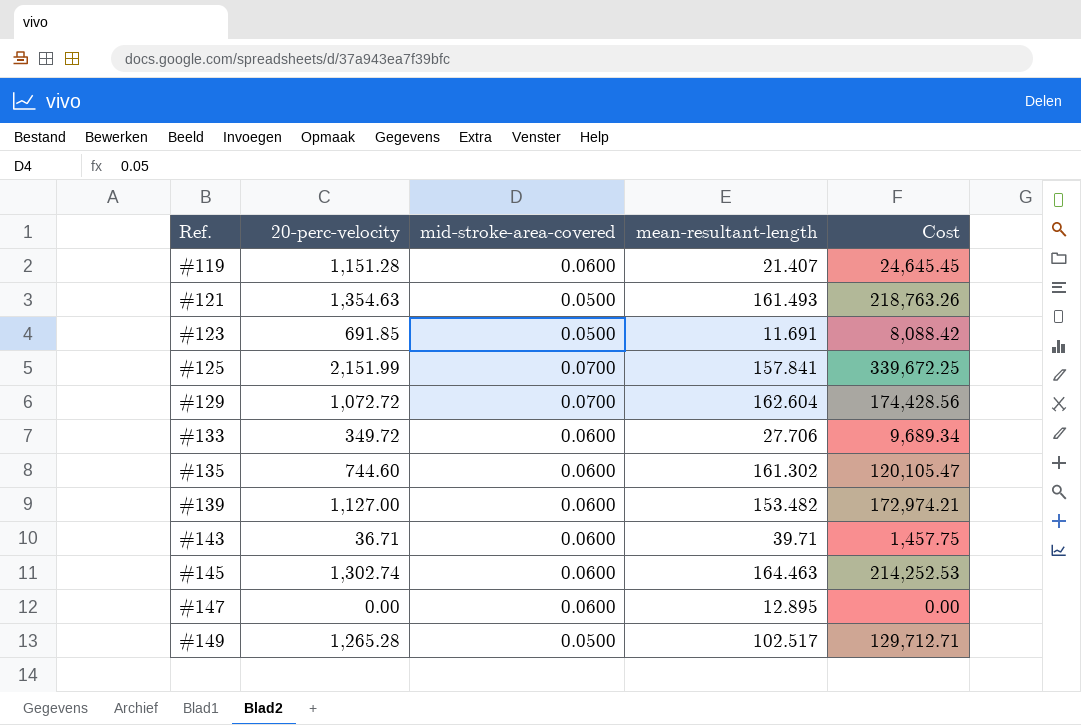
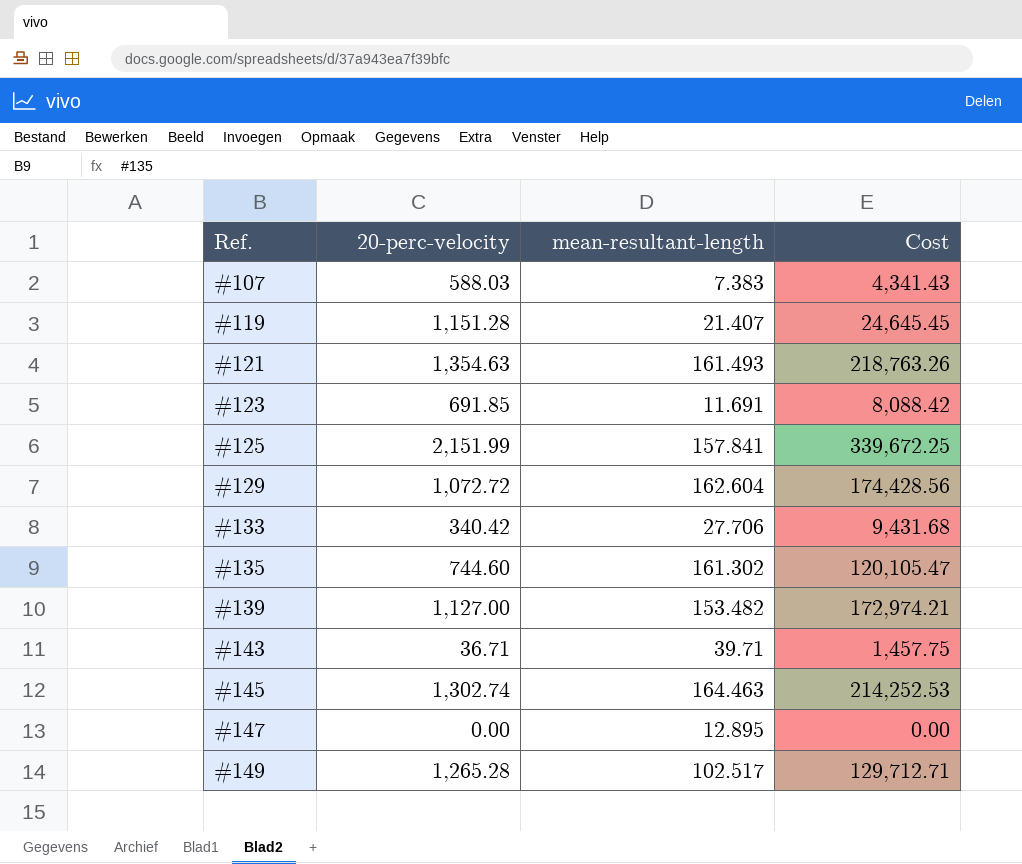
column mid-stroke-area-covered | position: 3 -> none
row #107: none -> 588.03 | 7.383 | 4,341.43
#133 | 20-perc-velocity: 349.72 -> 340.42
#133 | Cost: 9,689.34 -> 9,431.68

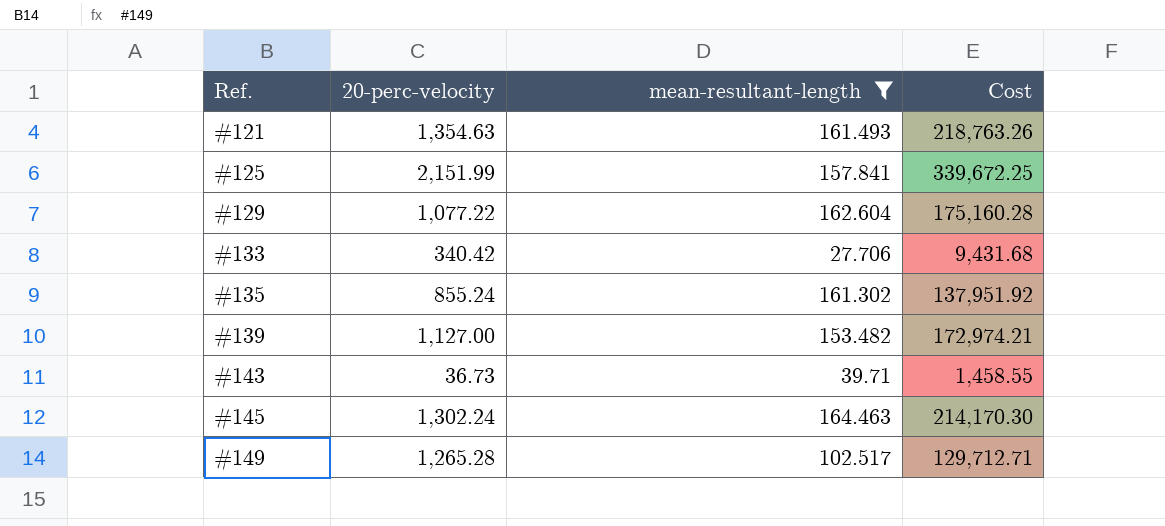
filter: none -> mean-resultant-length >= 27.706
#129 | 20-perc-velocity: 1,072.72 -> 1,077.22
#129 | Cost: 174,428.56 -> 175,160.28
#135 | 20-perc-velocity: 744.60 -> 855.24
#135 | Cost: 120,105.47 -> 137,951.92
#143 | 20-perc-velocity: 36.71 -> 36.73
#143 | Cost: 1,457.75 -> 1,458.55
#145 | 20-perc-velocity: 1,302.74 -> 1,302.24
#145 | Cost: 214,252.53 -> 214,170.30

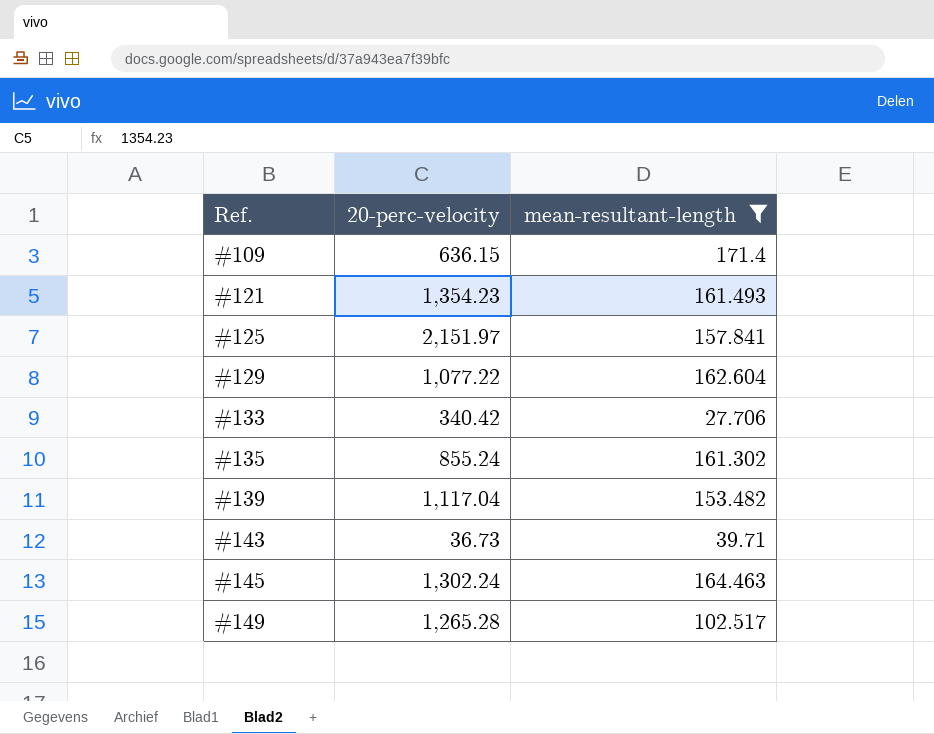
column Cost | formula: [20-perc-velocity] * [mean-resultant-length] -> none
row #109: none -> 636.15 | 171.4
#121 | 20-perc-velocity: 1,354.63 -> 1,354.23
#125 | 20-perc-velocity: 2,151.99 -> 2,151.97
#139 | 20-perc-velocity: 1,127.00 -> 1,117.04

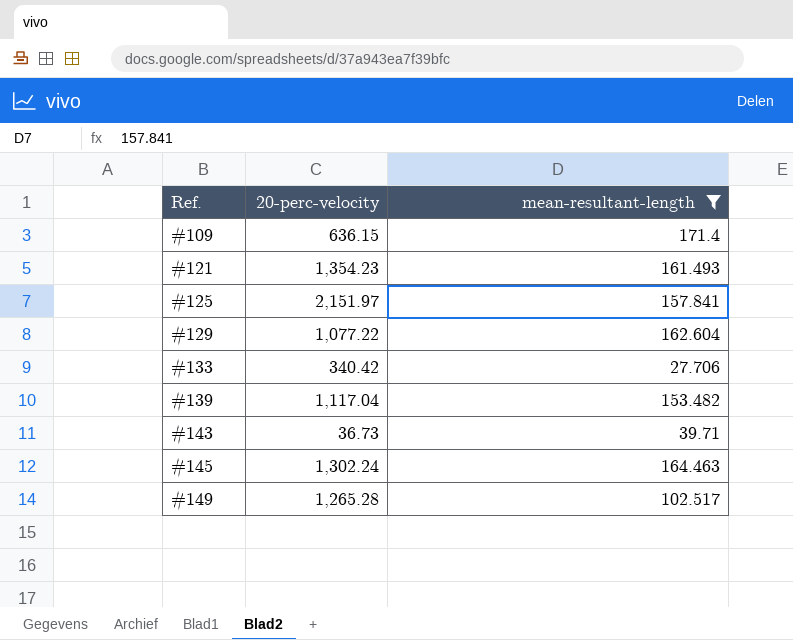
row #135: 855.24 | 161.302 -> none

